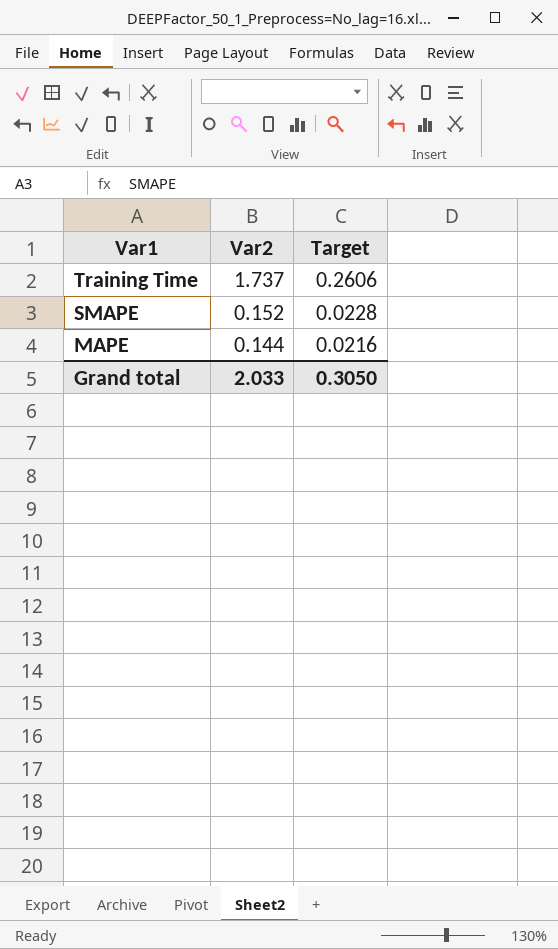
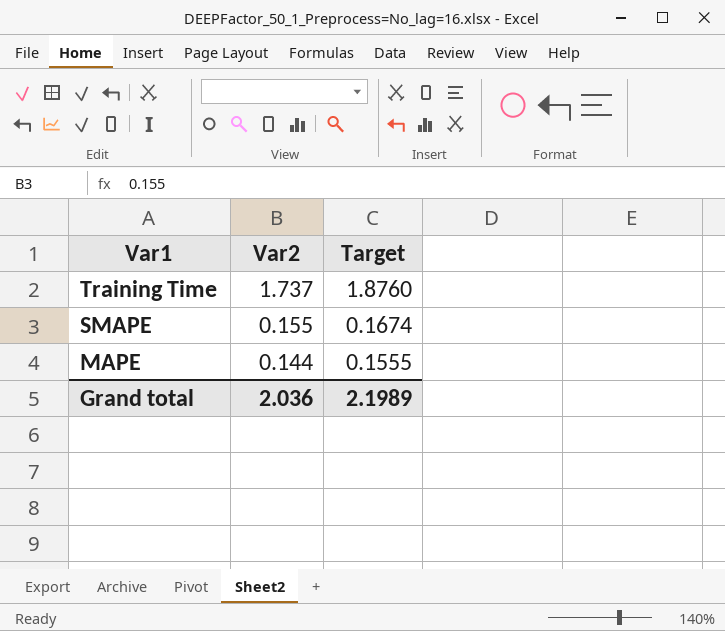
column Target | formula: [Var2] * 0.15 -> [Var2] * 1.08
SMAPE | Var2: 0.152 -> 0.155
Grand total | Var2: 2.033 -> 2.036
Grand total | Target: 0.3050 -> 2.1989

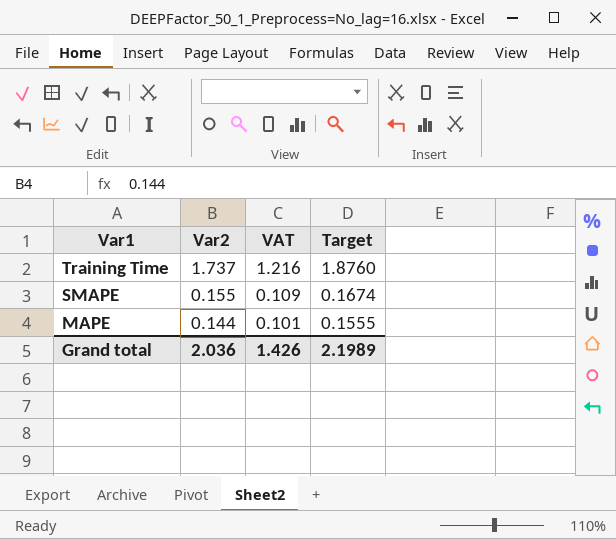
column VAT | formula: none -> [Var2] * 0.7

